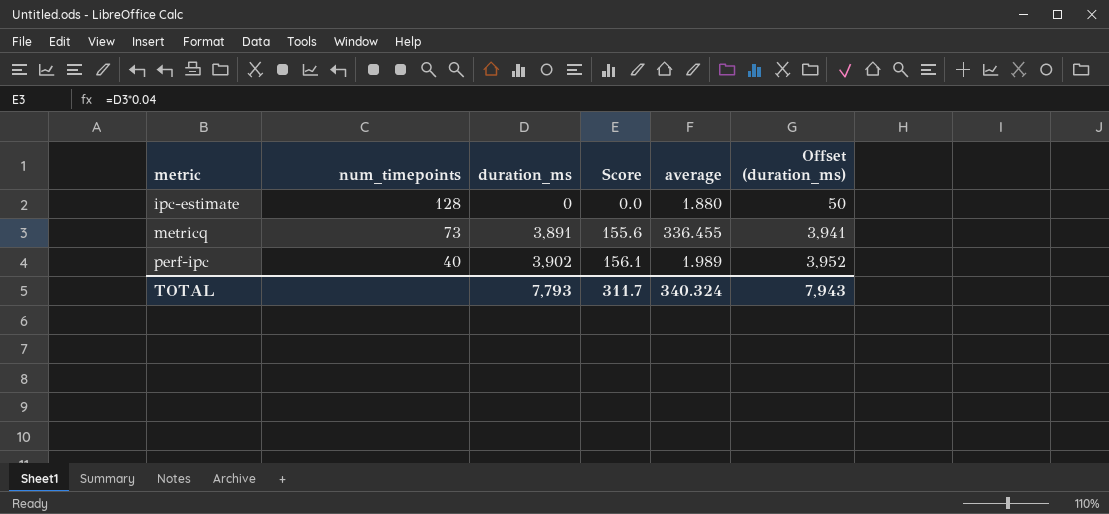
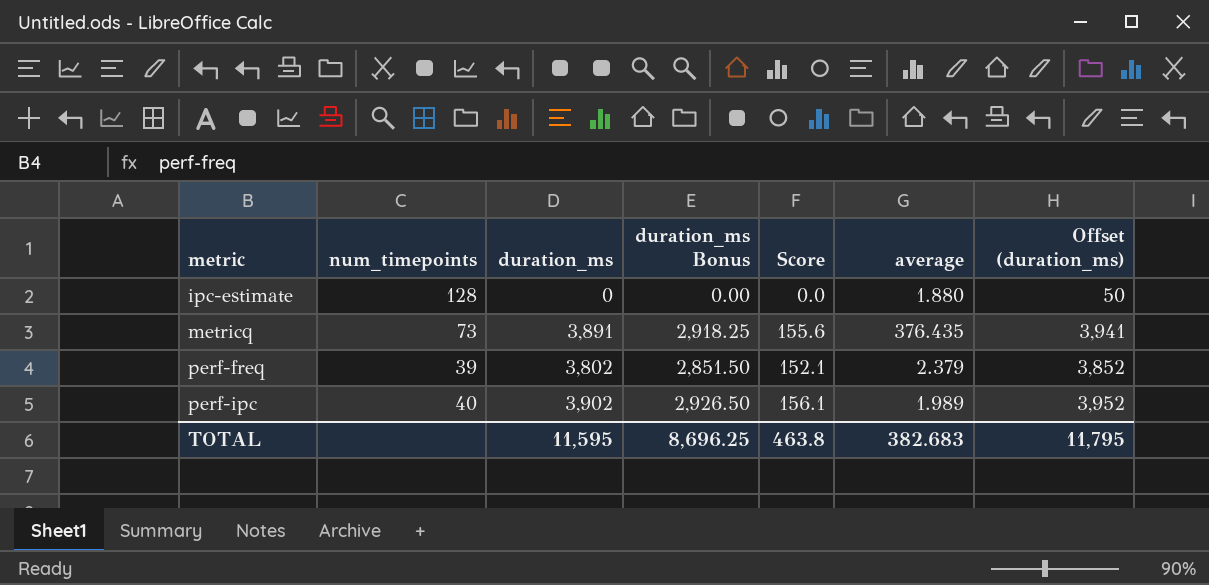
column duration_ms Bonus | formula: none -> [duration_ms] * 0.75
metricq | average: 336.455 -> 376.435
row perf-freq: none -> 39 | 3,802 | 2,851.50 | 152.1 | 2.379 | 3,852
TOTAL | duration_ms: 7,793 -> 11,595
TOTAL | Score: 311.7 -> 463.8
TOTAL | average: 340.324 -> 382.683
TOTAL | Offset (duration_ms): 7,943 -> 11,795

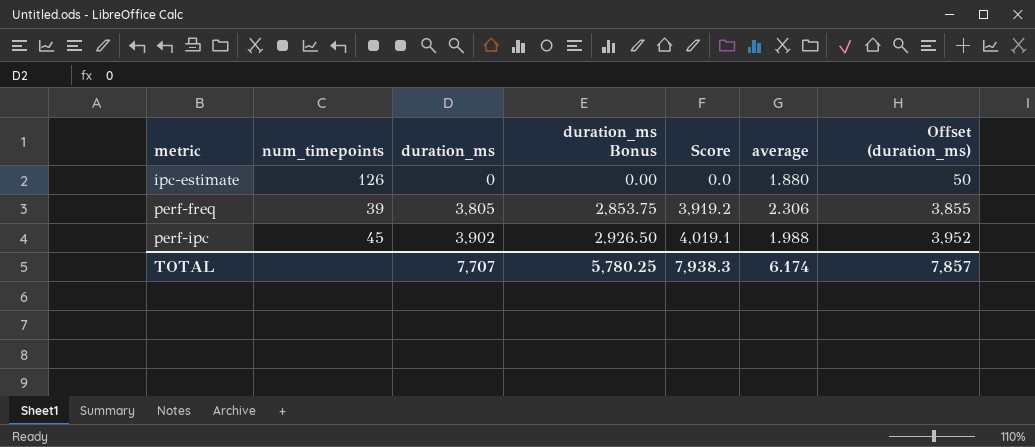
column Score | formula: [duration_ms] * 0.04 -> [duration_ms] * 1.03
row metricq: 73 | 3,891 | 2,918.25 | 155.6 | 376.435 | 3,941 -> none
ipc-estimate | num_timepoints: 128 -> 126
perf-freq | duration_ms: 3,802 -> 3,805
perf-freq | duration_ms Bonus: 2,851.50 -> 2,853.75
perf-freq | average: 2.379 -> 2.306
perf-freq | Offset (duration_ms): 3,852 -> 3,855
perf-ipc | num_timepoints: 40 -> 45
perf-ipc | average: 1.989 -> 1.988
TOTAL | duration_ms: 11,595 -> 7,707
TOTAL | duration_ms Bonus: 8,696.25 -> 5,780.25
TOTAL | Score: 463.8 -> 7,938.3
TOTAL | average: 382.683 -> 6.174
TOTAL | Offset (duration_ms): 11,795 -> 7,857

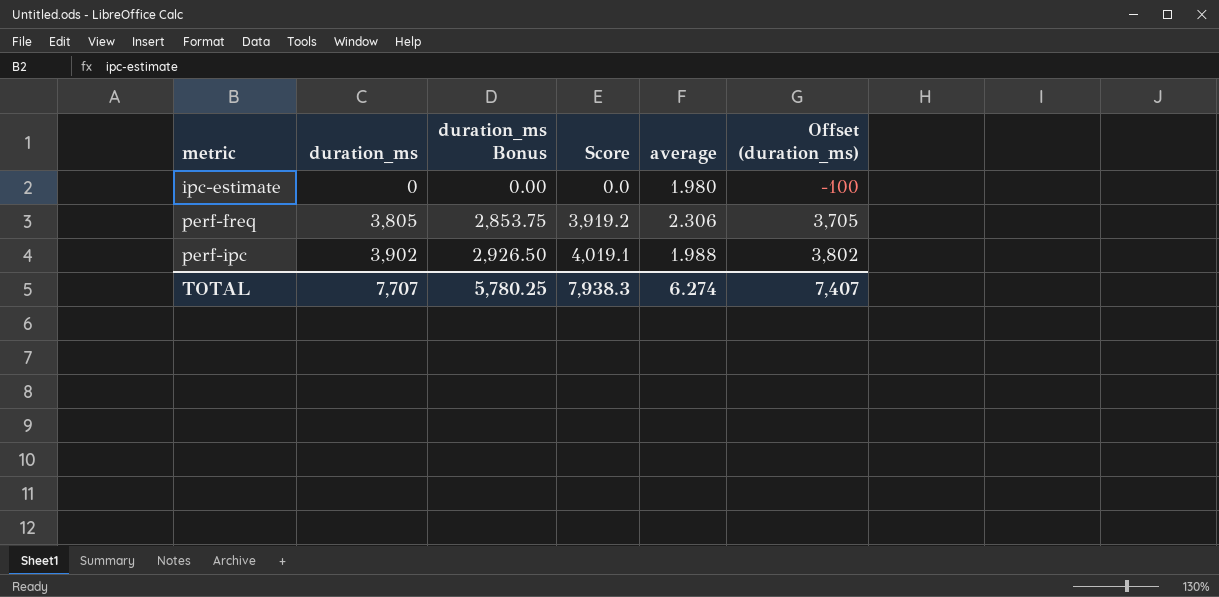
column num_timepoints | position: 2 -> none
column Offset (duration_ms) | formula: [duration_ms] + 50 -> [duration_ms] - 100
ipc-estimate | average: 1.880 -> 1.980
TOTAL | average: 6.174 -> 6.274
TOTAL | Offset (duration_ms): 7,857 -> 7,407

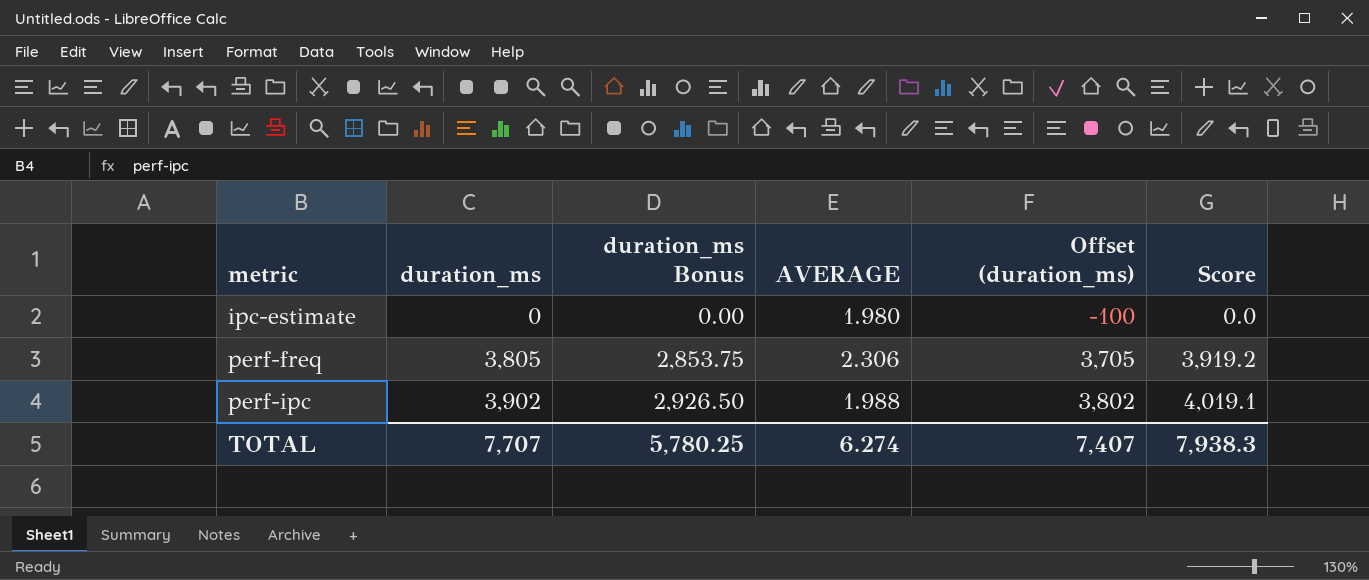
column name: average -> AVERAGE
column Score | position: 4 -> 6

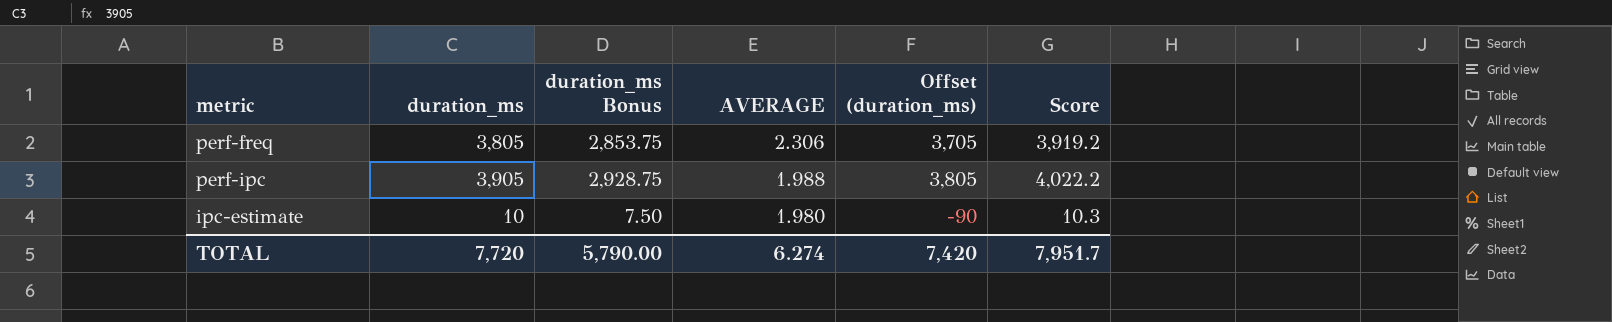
row order: metric ascending -> AVERAGE descending
perf-ipc | duration_ms: 3,902 -> 3,905
perf-ipc | duration_ms Bonus: 2,926.50 -> 2,928.75
perf-ipc | Offset (duration_ms): 3,802 -> 3,805
perf-ipc | Score: 4,019.1 -> 4,022.2
ipc-estimate | duration_ms: 0 -> 10
ipc-estimate | duration_ms Bonus: 0.00 -> 7.50
ipc-estimate | Offset (duration_ms): -100 -> -90
ipc-estimate | Score: 0.0 -> 10.3
TOTAL | duration_ms: 7,707 -> 7,720
TOTAL | duration_ms Bonus: 5,780.25 -> 5,790.00
TOTAL | Offset (duration_ms): 7,407 -> 7,420
TOTAL | Score: 7,938.3 -> 7,951.7

